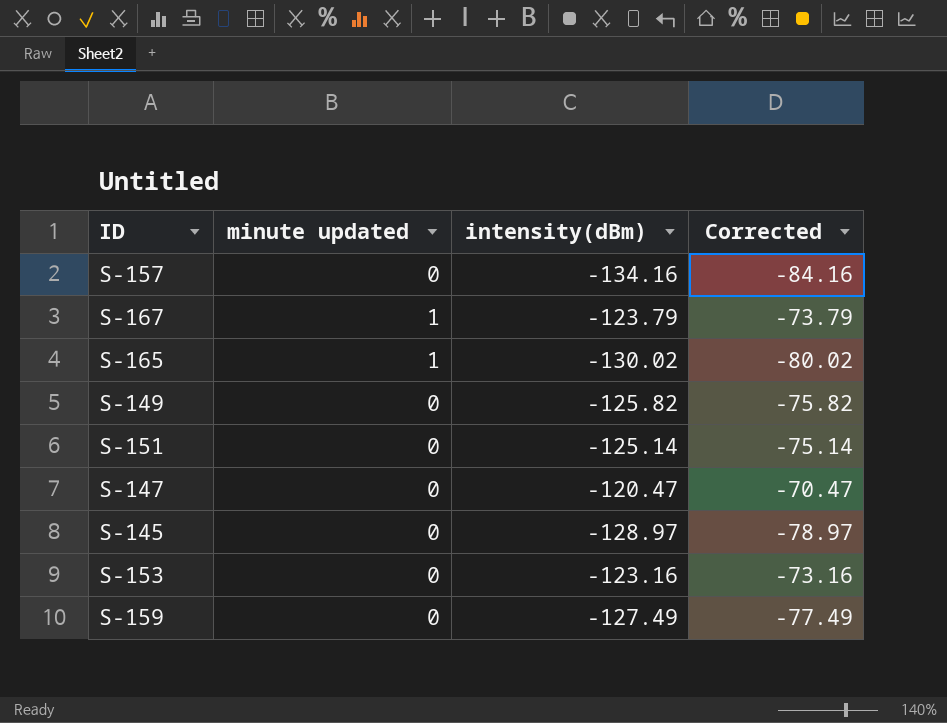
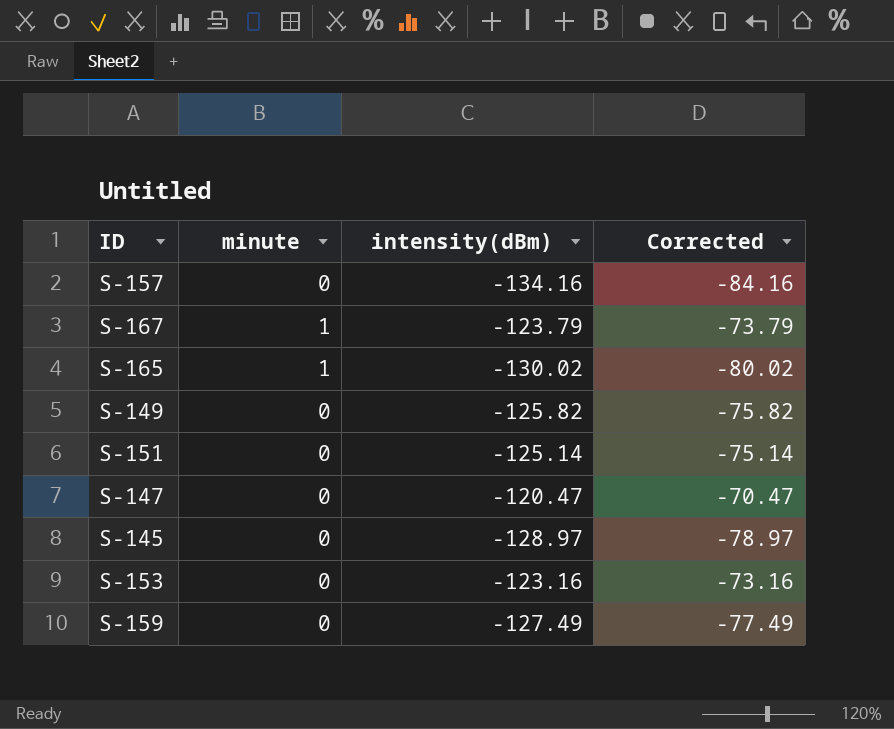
column name: minute updated -> minute

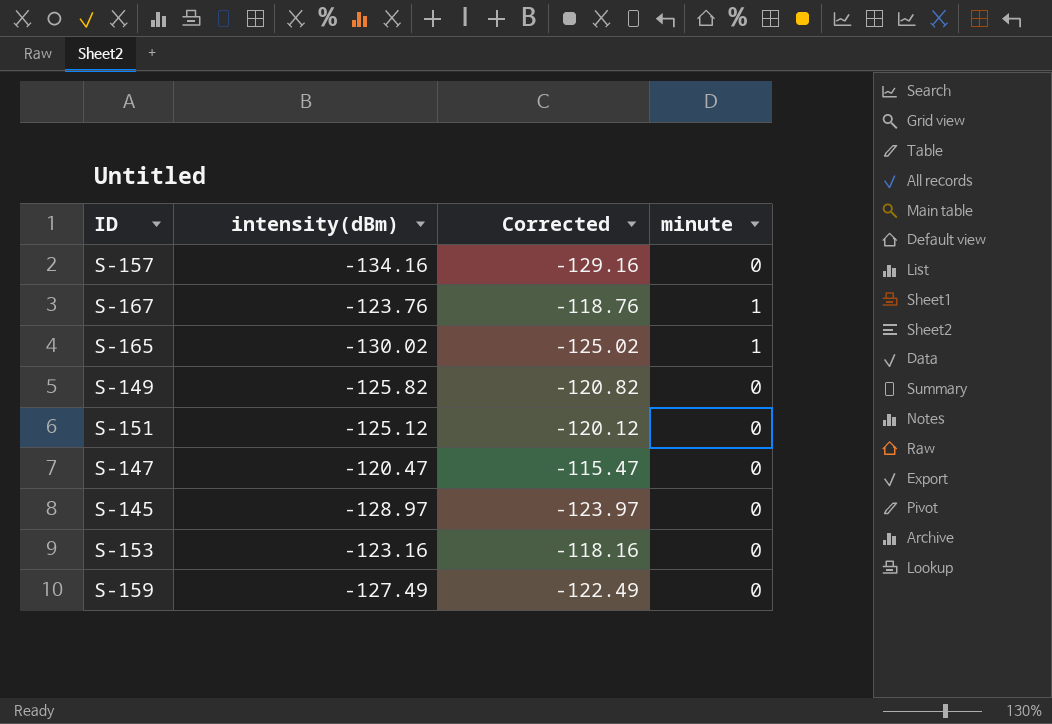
column Corrected | formula: [intensity(dBm)] + 50 -> [intensity(dBm)] + 5
column minute | position: 2 -> 4
S-167 | intensity(dBm): -123.79 -> -123.76
S-151 | intensity(dBm): -125.14 -> -125.12

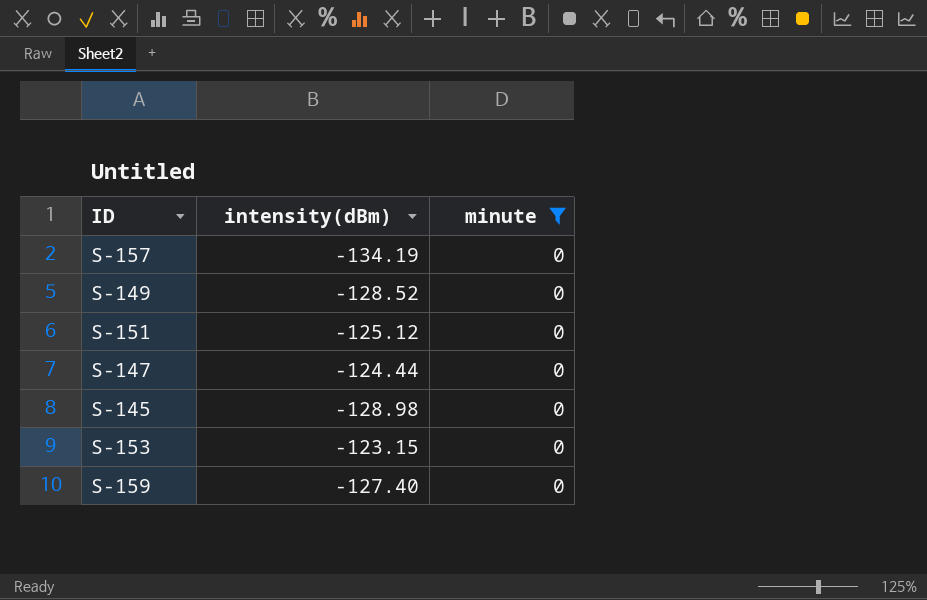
filter: none -> minute = 0
column Corrected | formula: [intensity(dBm)] + 5 -> none
S-157 | intensity(dBm): -134.16 -> -134.19
S-149 | intensity(dBm): -125.82 -> -128.52
S-147 | intensity(dBm): -120.47 -> -124.44
S-145 | intensity(dBm): -128.97 -> -128.98
S-153 | intensity(dBm): -123.16 -> -123.15
S-159 | intensity(dBm): -127.49 -> -127.40

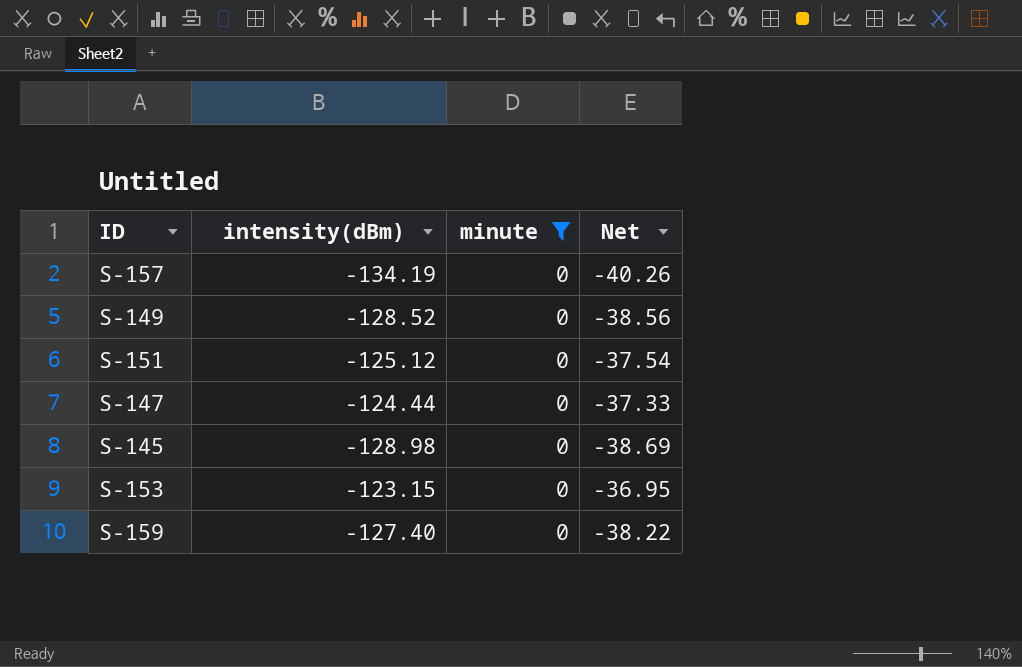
column Net | formula: none -> [intensity(dBm)] * 0.3

